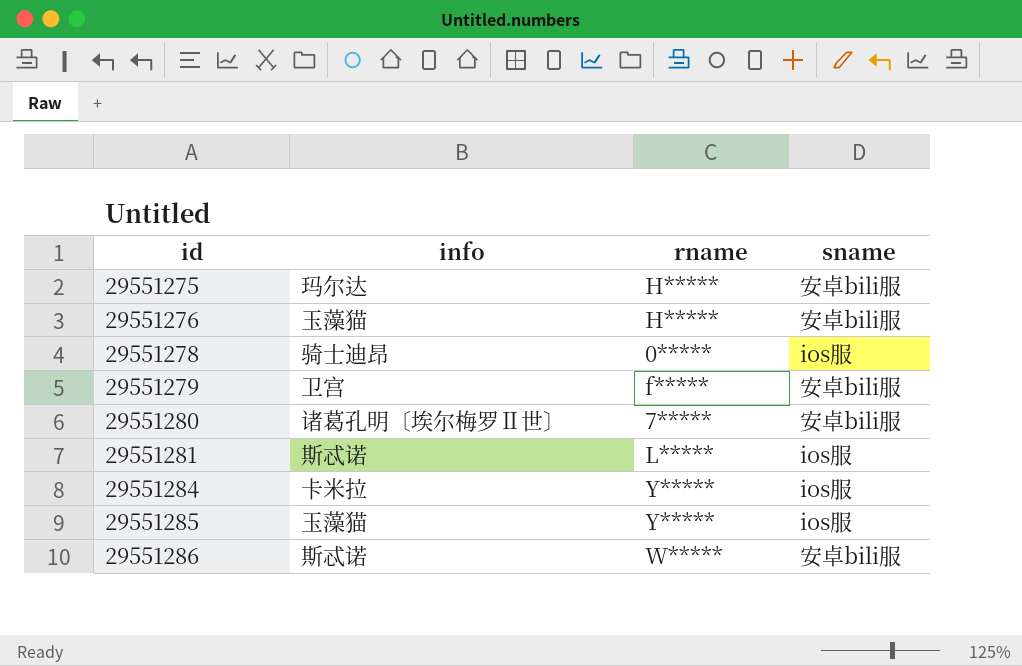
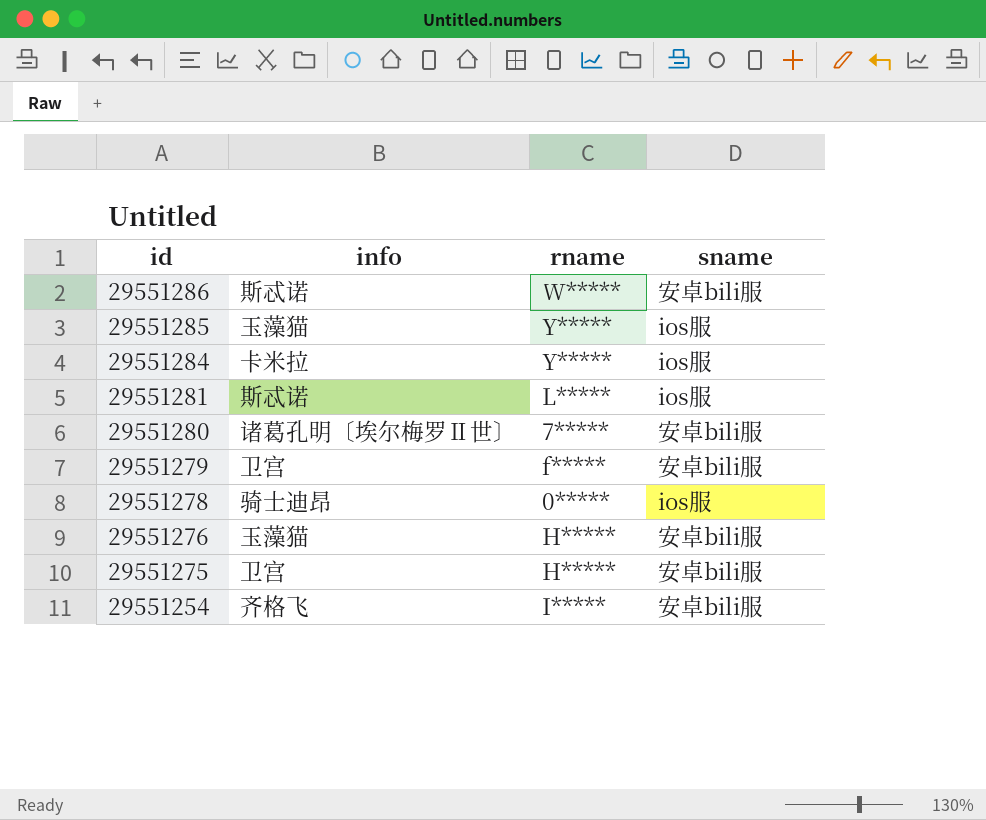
row order: id ascending -> id descending
29551275 | info: 玛尔达 -> 卫宫
row 29551254: none -> 齐格飞 | I***** | 安卓bili服

